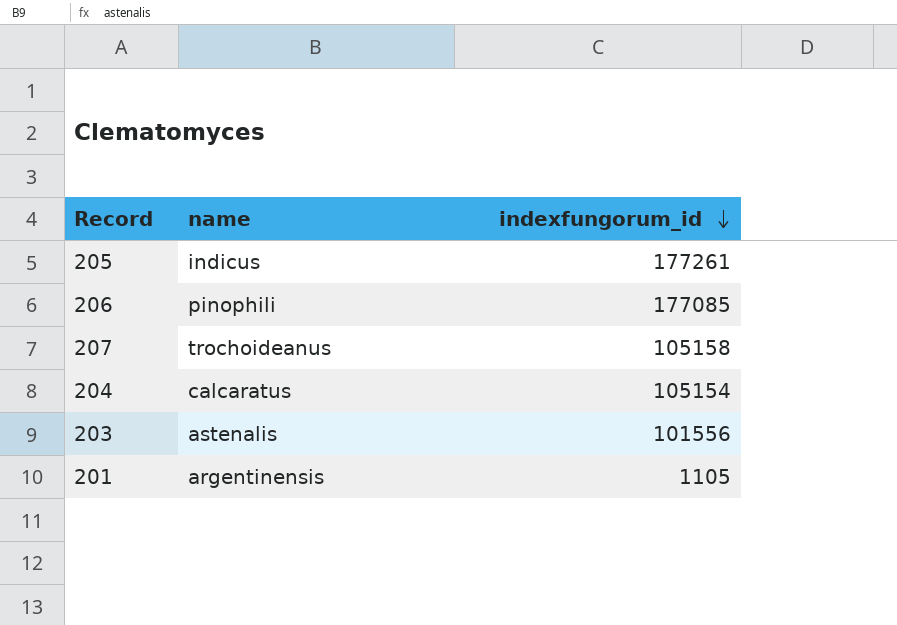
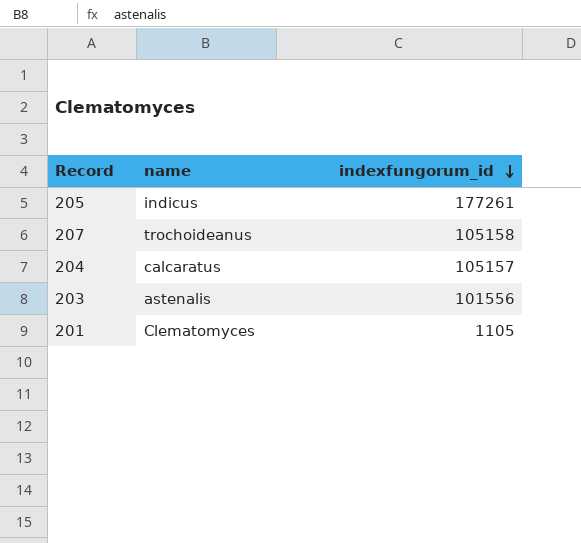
row 206: pinophili | 177085 -> none
204 | indexfungorum_id: 105154 -> 105157
201 | name: argentinensis -> Clematomyces

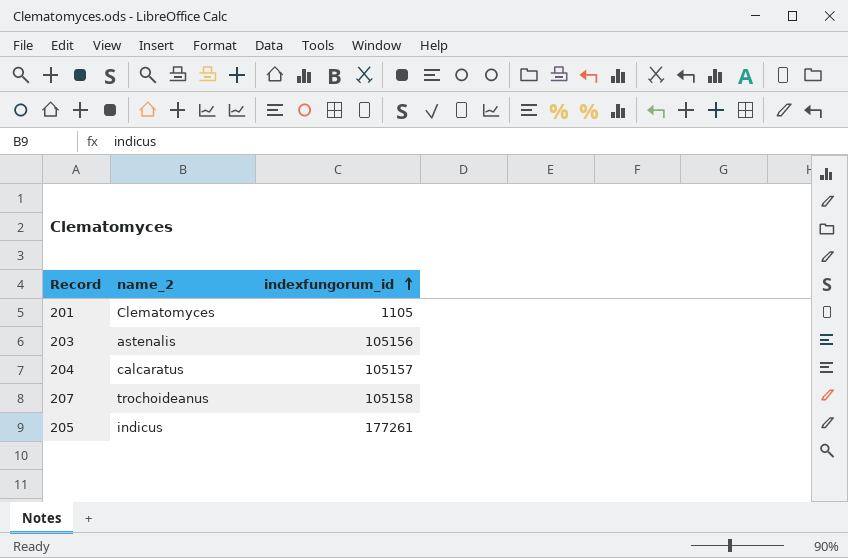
row order: indexfungorum_id descending -> indexfungorum_id ascending
column name: name -> name_2
203 | indexfungorum_id: 101556 -> 105156

